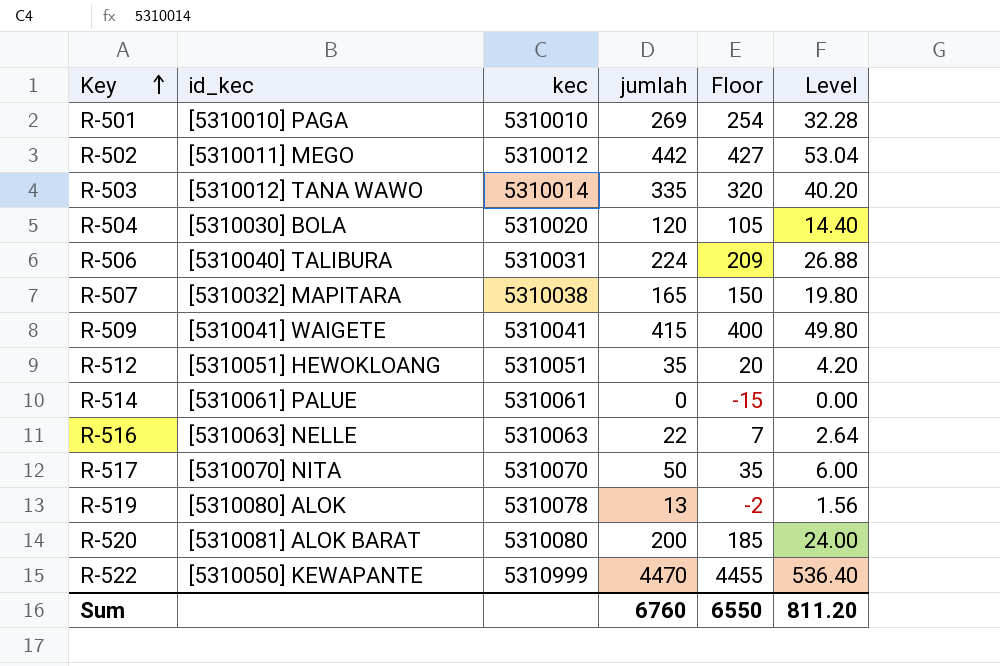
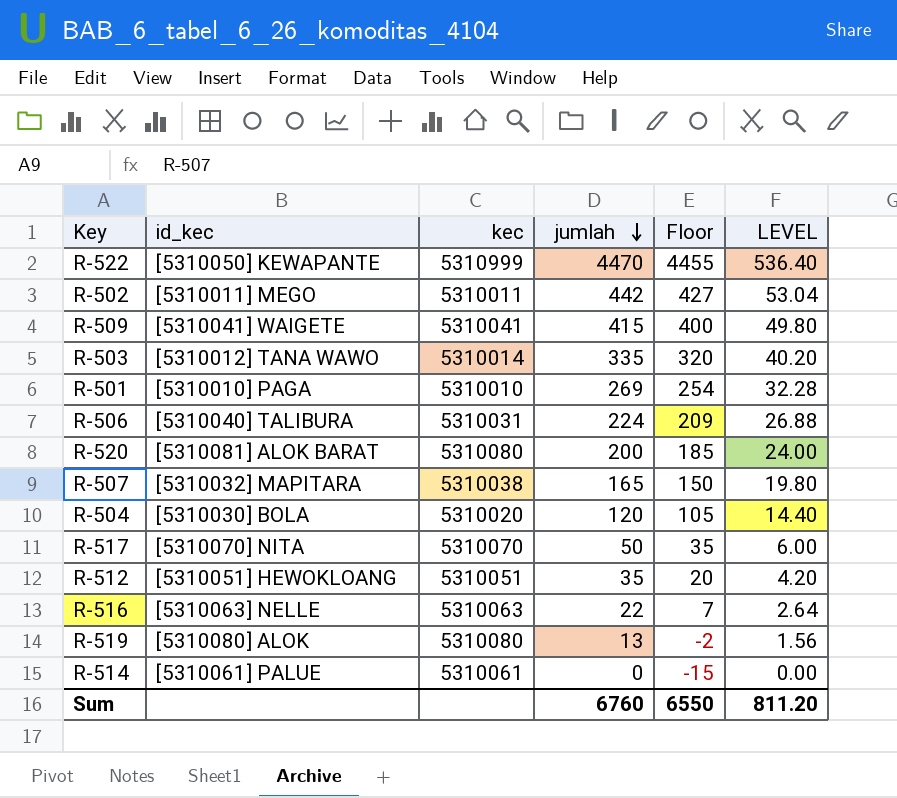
row order: Key ascending -> jumlah descending
column name: Level -> LEVEL
R-502 | kec: 5310012 -> 5310011
R-519 | kec: 5310078 -> 5310080

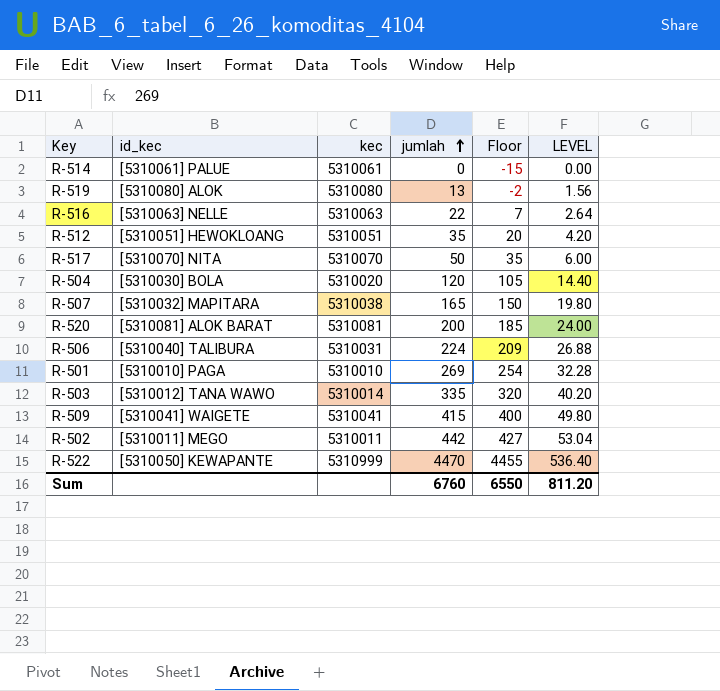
row order: jumlah descending -> jumlah ascending
R-520 | kec: 5310080 -> 5310081

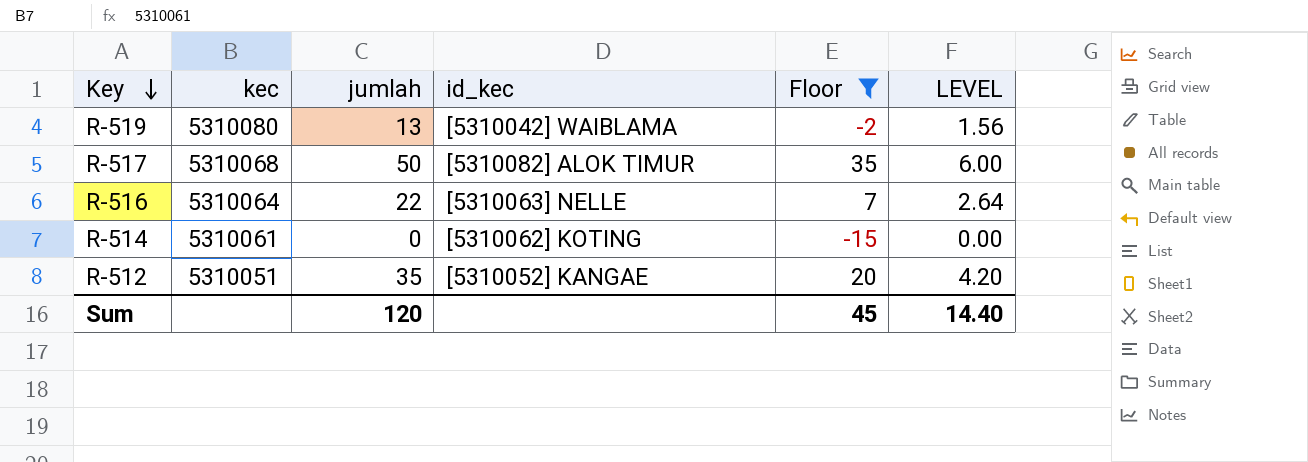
filter: none -> Floor <= 35
row order: jumlah ascending -> Key descending
column id_kec | position: 2 -> 4
R-519 | id_kec: [5310080] ALOK -> [5310042] WAIBLAMA
R-517 | kec: 5310070 -> 5310068
R-517 | id_kec: [5310070] NITA -> [5310082] ALOK TIMUR
R-516 | kec: 5310063 -> 5310064
R-514 | id_kec: [5310061] PALUE -> [5310062] KOTING
R-512 | id_kec: [5310051] HEWOKLOANG -> [5310052] KANGAE
Sum | jumlah: 6760 -> 120
Sum | Floor: 6550 -> 45
Sum | LEVEL: 811.20 -> 14.40

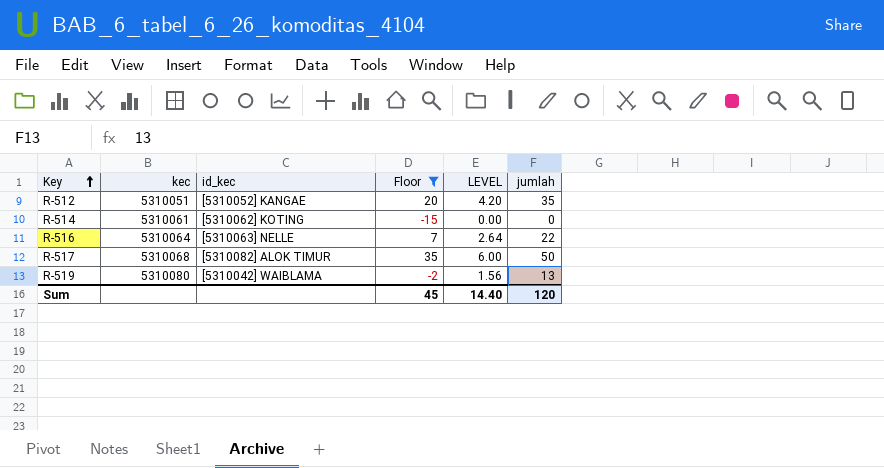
row order: Key descending -> Key ascending
column jumlah | position: 3 -> 6

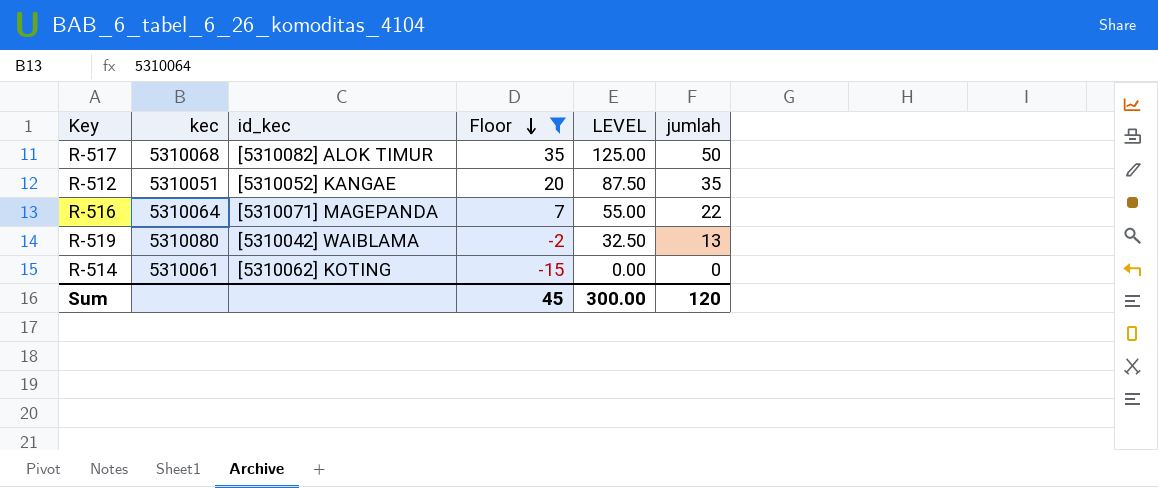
row order: Key ascending -> Floor descending
column LEVEL | formula: [jumlah] * 0.12 -> [jumlah] * 2.5
R-516 | id_kec: [5310063] NELLE -> [5310071] MAGEPANDA
Sum | LEVEL: 14.40 -> 300.00

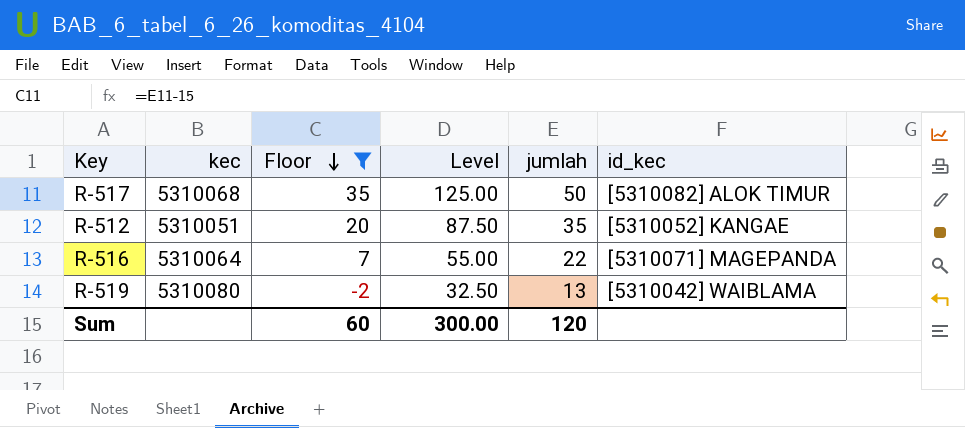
column name: LEVEL -> Level
column id_kec | position: 3 -> 6
row R-514: 5310061 | [5310062] KOTING | -15 | 0.00 | 0 -> none
Sum | Floor: 45 -> 60

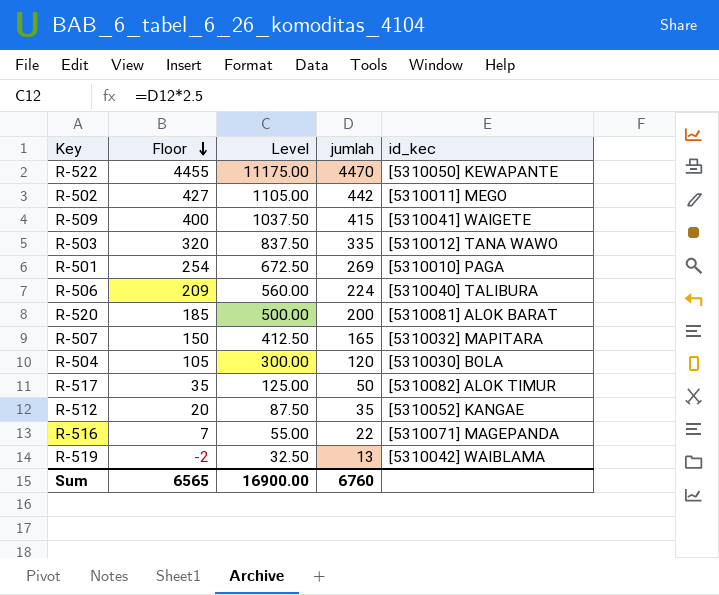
filter: Floor <= 35 -> none
column kec | position: 2 -> none
Sum | Floor: 60 -> 6565
Sum | Level: 300.00 -> 16900.00
Sum | jumlah: 120 -> 6760

